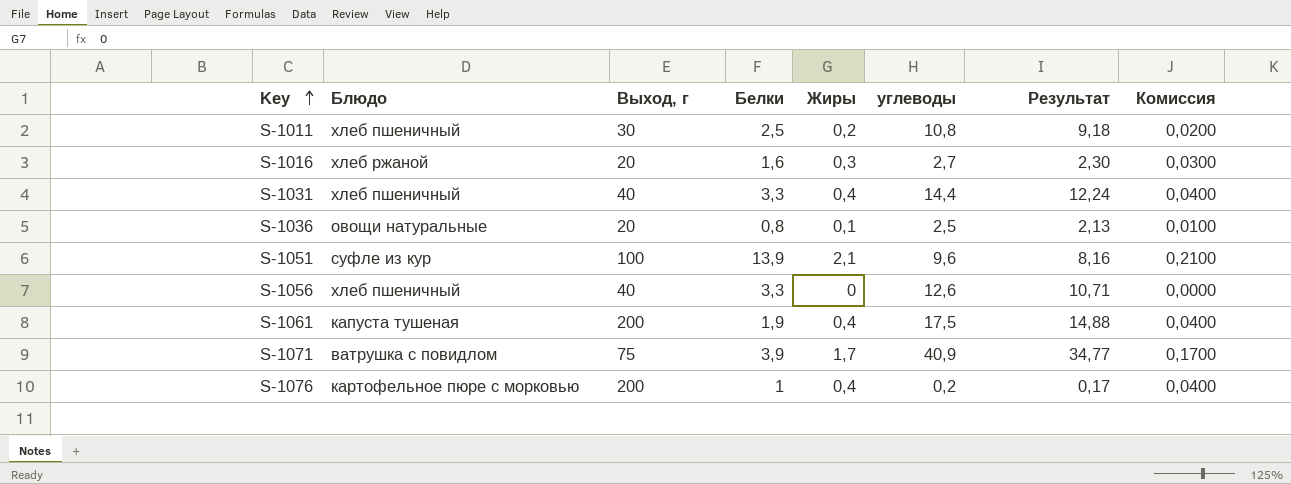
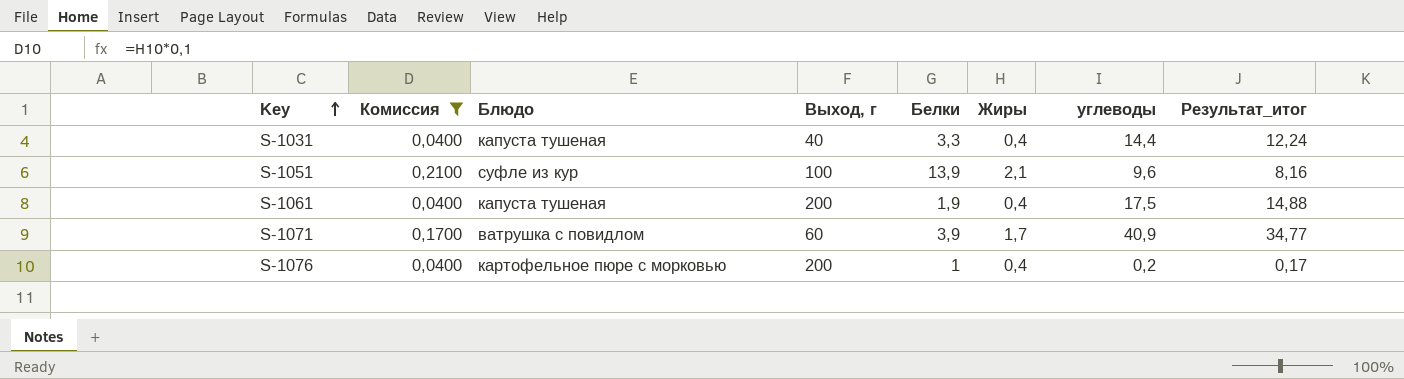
filter: none -> Комиссия >= 0,0400
column Комиссия | position: 8 -> 2
column name: Результат -> Результат_итог
S-1031 | Блюдо: хлеб пшеничный -> капуста тушеная
S-1071 | Выход, г: 75 -> 60

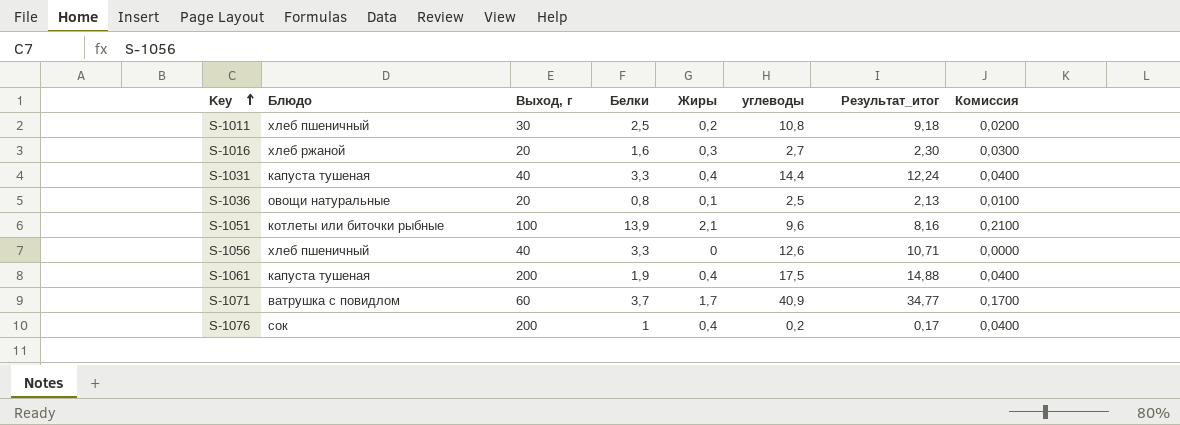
filter: Комиссия >= 0,0400 -> none
column Комиссия | position: 2 -> 8
S-1051 | Блюдо: суфле из кур -> котлеты или биточки рыбные
S-1071 | Белки: 3,9 -> 3,7
S-1076 | Блюдо: картофельное пюре с морковью -> сок

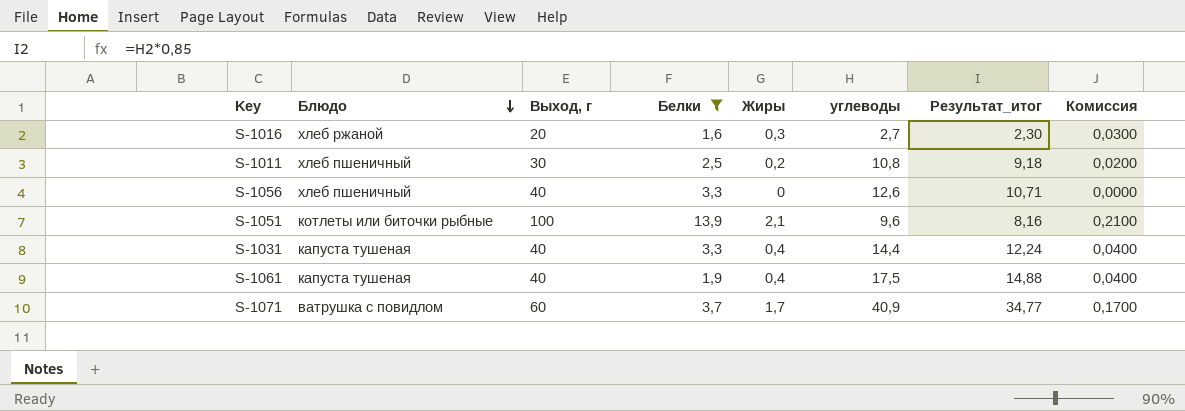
filter: none -> Белки >= 1,6
row order: Key ascending -> Блюдо descending
S-1061 | Выход, г: 200 -> 40

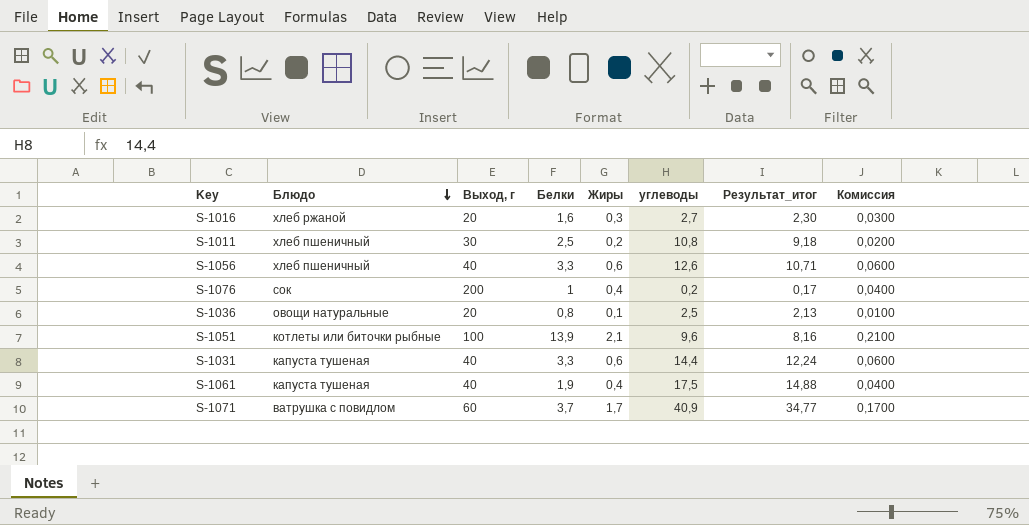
filter: Белки >= 1,6 -> none
S-1056 | Жиры: 0 -> 0,6
S-1056 | Комиссия: 0,0000 -> 0,0600
S-1031 | Жиры: 0,4 -> 0,6
S-1031 | Комиссия: 0,0400 -> 0,0600

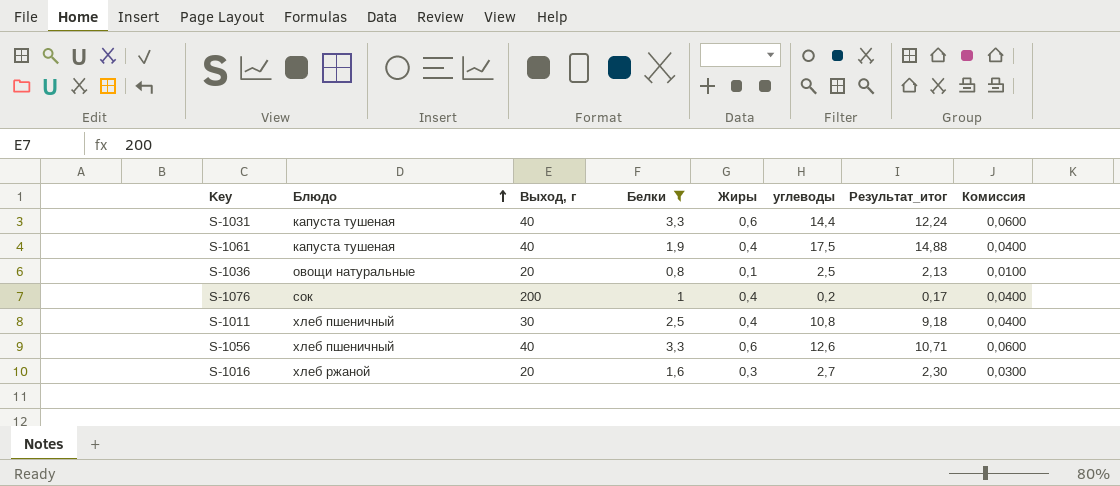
filter: none -> Белки <= 3,3
row order: Блюдо descending -> Блюдо ascending
S-1011 | Жиры: 0,2 -> 0,4
S-1011 | Комиссия: 0,0200 -> 0,0400

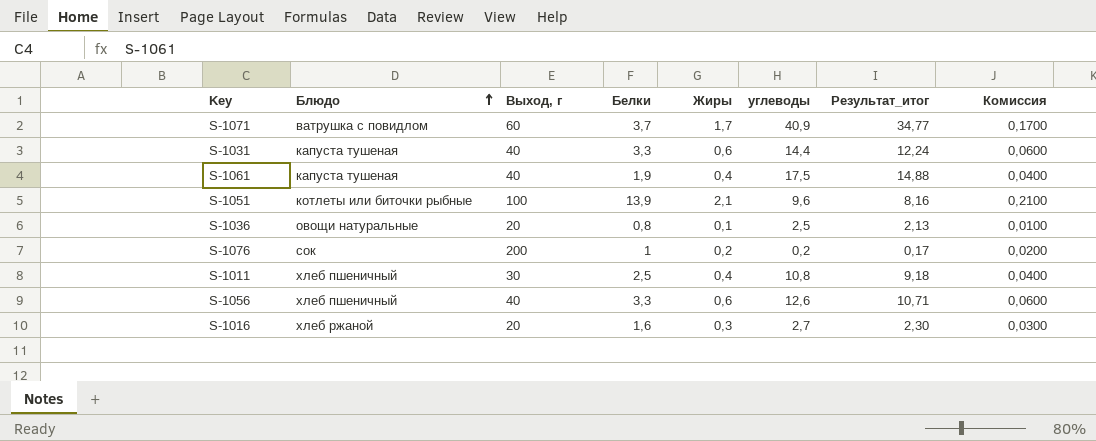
filter: Белки <= 3,3 -> none
S-1076 | Жиры: 0,4 -> 0,2
S-1076 | Комиссия: 0,0400 -> 0,0200

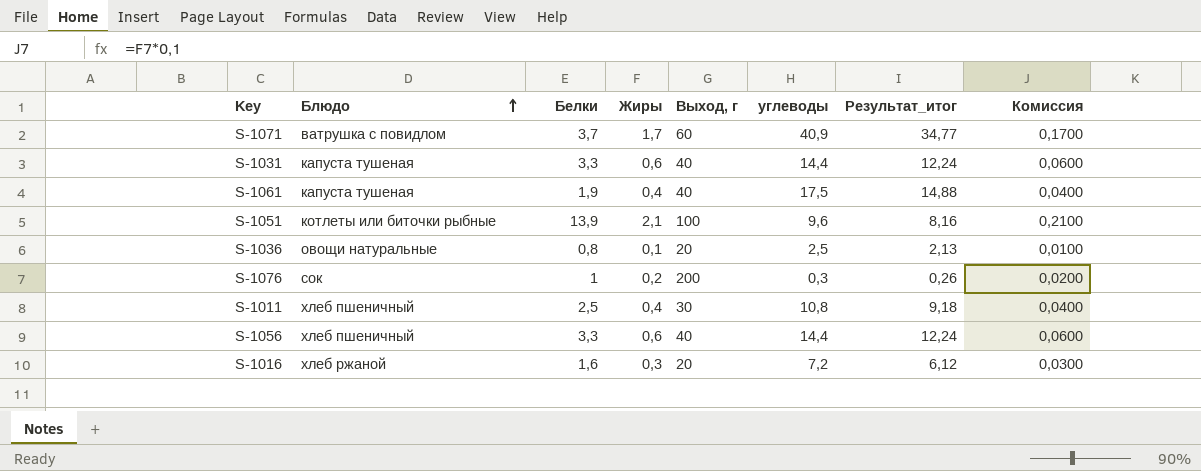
column Выход, г | position: 3 -> 5
S-1076 | углеводы: 0,2 -> 0,3
S-1076 | Результат_итог: 0,17 -> 0,26
S-1056 | углеводы: 12,6 -> 14,4
S-1056 | Результат_итог: 10,71 -> 12,24
S-1016 | углеводы: 2,7 -> 7,2
S-1016 | Результат_итог: 2,30 -> 6,12

